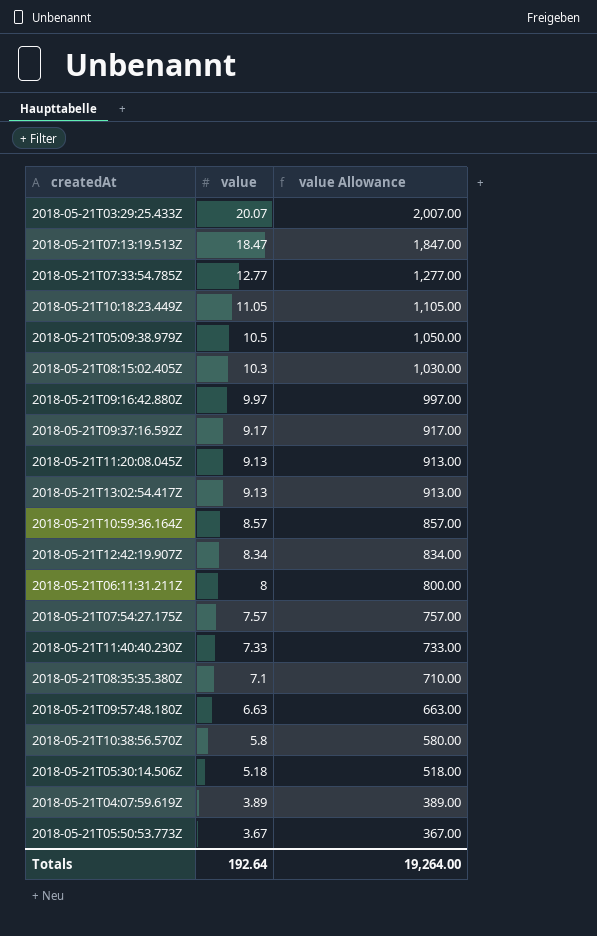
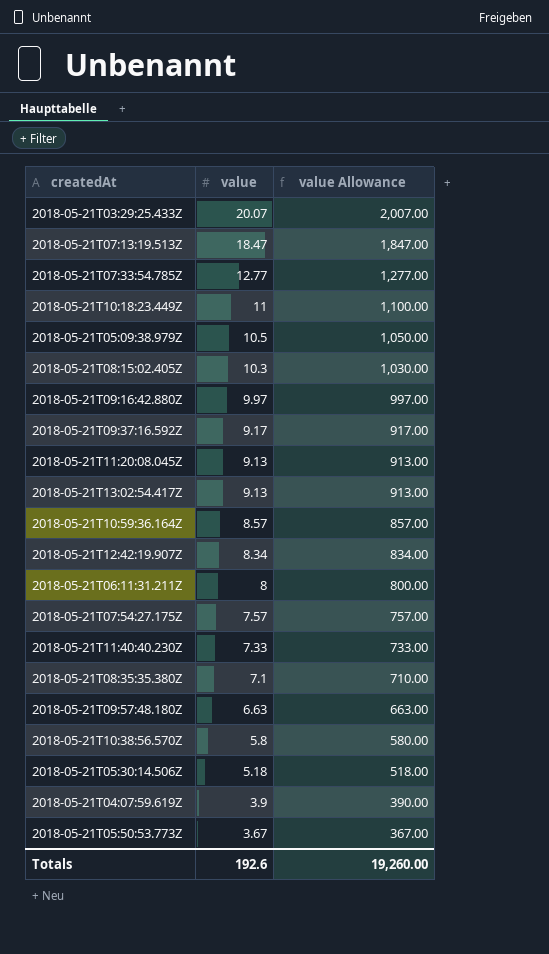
2018-05-21T10:18:23.449Z | value: 11.05 -> 11
2018-05-21T10:18:23.449Z | value Allowance: 1,105.00 -> 1,100.00
2018-05-21T04:07:59.619Z | value: 3.89 -> 3.9
2018-05-21T04:07:59.619Z | value Allowance: 389.00 -> 390.00
Totals | value: 192.64 -> 192.6
Totals | value Allowance: 19,264.00 -> 19,260.00

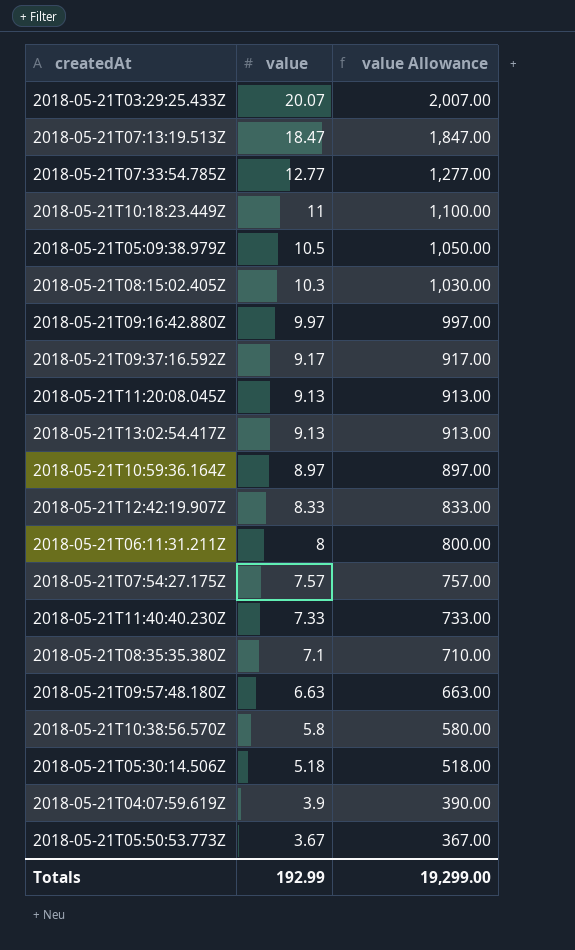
2018-05-21T10:59:36.164Z | value: 8.57 -> 8.97
2018-05-21T10:59:36.164Z | value Allowance: 857.00 -> 897.00
2018-05-21T12:42:19.907Z | value: 8.34 -> 8.33
2018-05-21T12:42:19.907Z | value Allowance: 834.00 -> 833.00
Totals | value: 192.6 -> 192.99
Totals | value Allowance: 19,260.00 -> 19,299.00

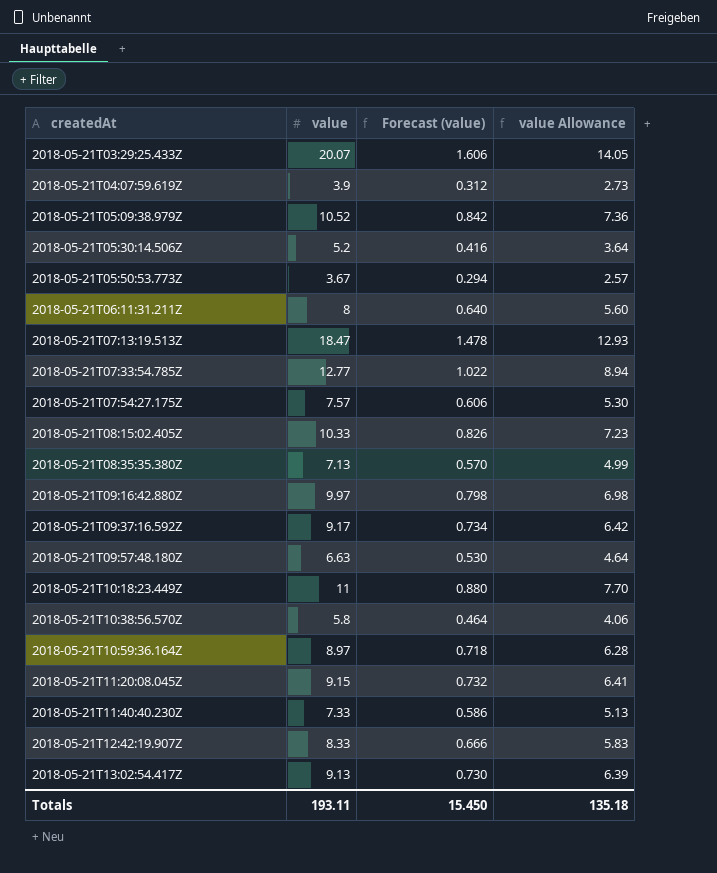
row order: value descending -> createdAt ascending
column Forecast (value) | formula: none -> [value] * 0.08
column value Allowance | formula: [value] * 100 -> [value] * 0.7
2018-05-21T05:09:38.979Z | value: 10.5 -> 10.52
2018-05-21T05:30:14.506Z | value: 5.18 -> 5.2
2018-05-21T08:15:02.405Z | value: 10.3 -> 10.33
2018-05-21T08:35:35.380Z | value: 7.1 -> 7.13
2018-05-21T11:20:08.045Z | value: 9.13 -> 9.15
Totals | value: 192.99 -> 193.11
Totals | value Allowance: 19,299.00 -> 135.18

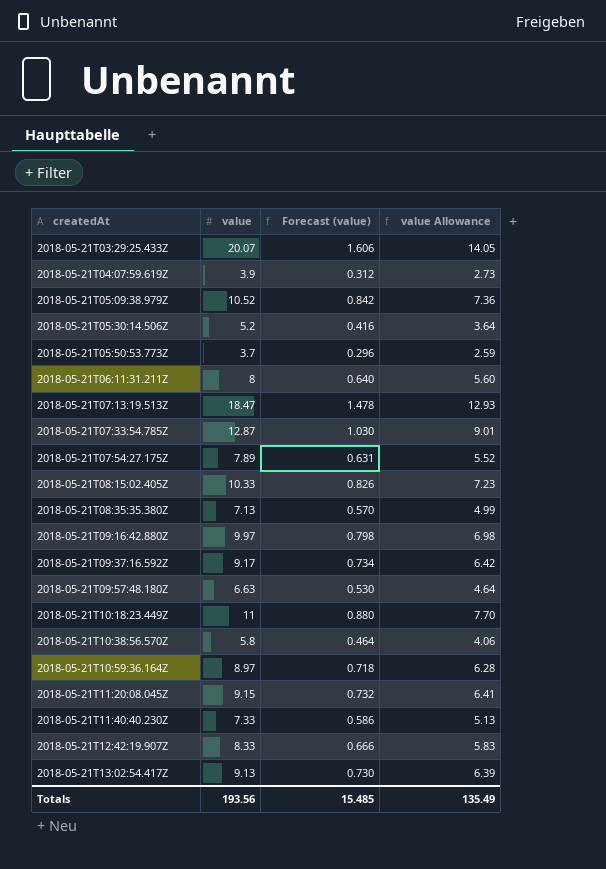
2018-05-21T05:50:53.773Z | value: 3.67 -> 3.7
2018-05-21T05:50:53.773Z | Forecast (value): 0.294 -> 0.296
2018-05-21T05:50:53.773Z | value Allowance: 2.57 -> 2.59
2018-05-21T07:33:54.785Z | value: 12.77 -> 12.87
2018-05-21T07:33:54.785Z | Forecast (value): 1.022 -> 1.030
2018-05-21T07:33:54.785Z | value Allowance: 8.94 -> 9.01
2018-05-21T07:54:27.175Z | value: 7.57 -> 7.89
2018-05-21T07:54:27.175Z | Forecast (value): 0.606 -> 0.631
2018-05-21T07:54:27.175Z | value Allowance: 5.30 -> 5.52
Totals | value: 193.11 -> 193.56
Totals | Forecast (value): 15.450 -> 15.485
Totals | value Allowance: 135.18 -> 135.49

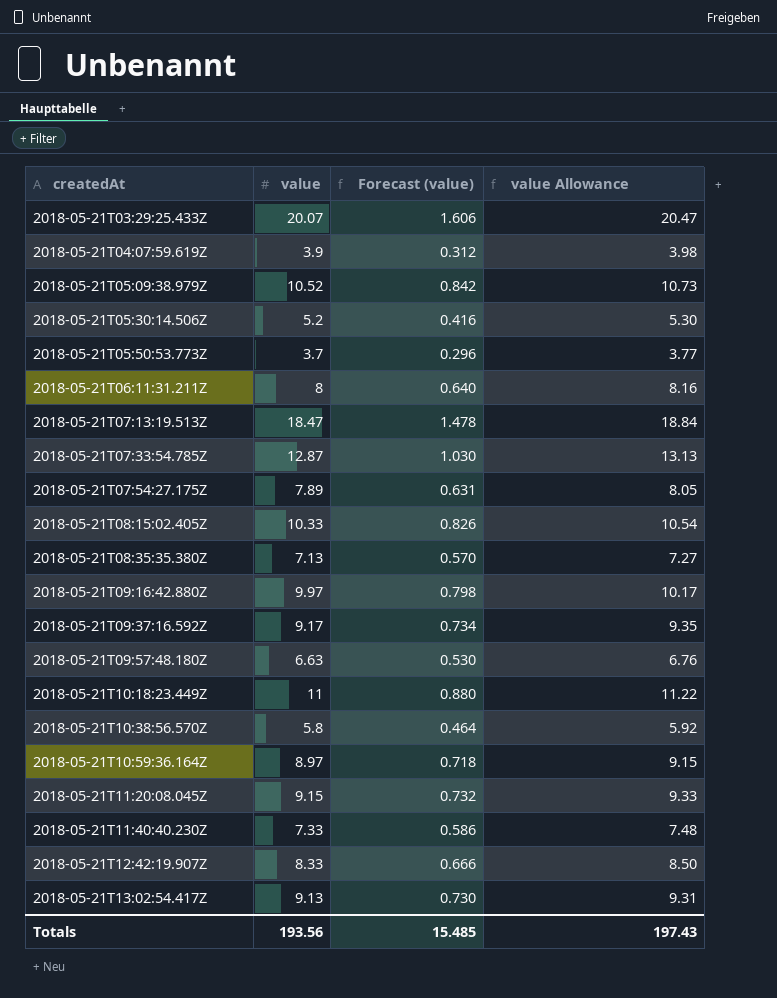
column value Allowance | formula: [value] * 0.7 -> [value] * 1.02
Totals | value Allowance: 135.49 -> 197.43

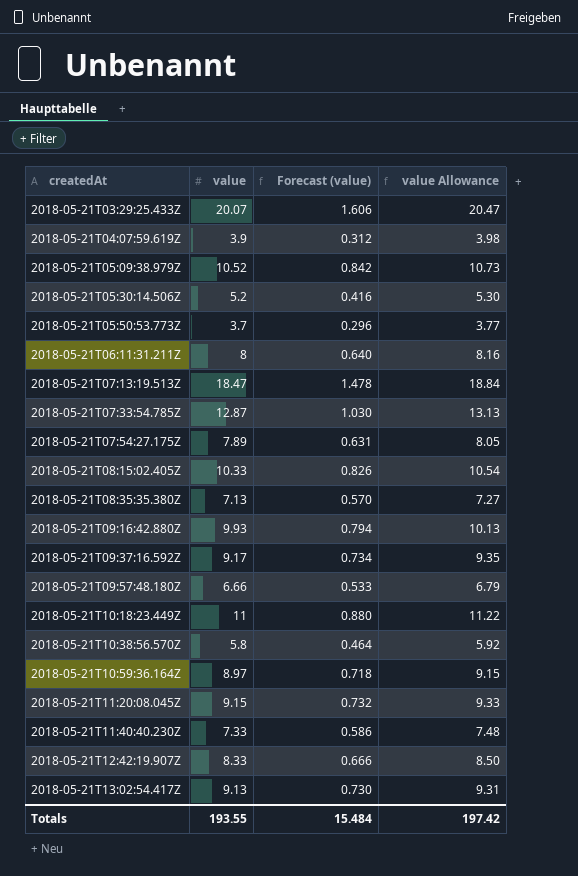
2018-05-21T09:16:42.880Z | value: 9.97 -> 9.93
2018-05-21T09:16:42.880Z | Forecast (value): 0.798 -> 0.794
2018-05-21T09:16:42.880Z | value Allowance: 10.17 -> 10.13
2018-05-21T09:57:48.180Z | value: 6.63 -> 6.66
2018-05-21T09:57:48.180Z | Forecast (value): 0.530 -> 0.533
2018-05-21T09:57:48.180Z | value Allowance: 6.76 -> 6.79
Totals | value: 193.56 -> 193.55
Totals | Forecast (value): 15.485 -> 15.484
Totals | value Allowance: 197.43 -> 197.42

